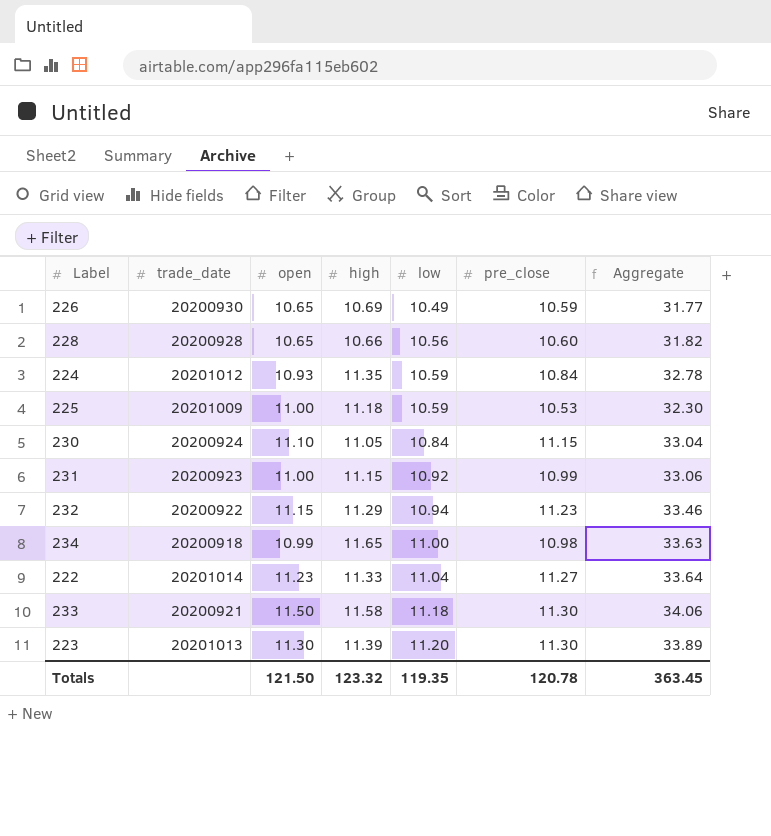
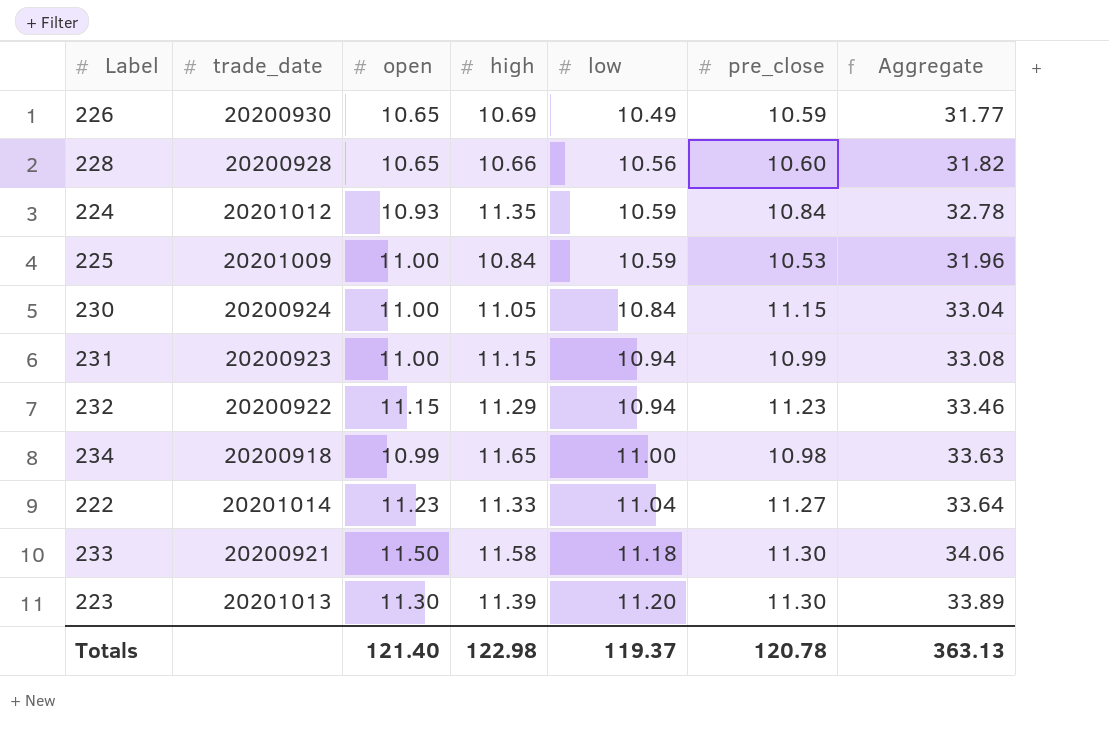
225 | high: 11.18 -> 10.84
225 | Aggregate: 32.30 -> 31.96
230 | open: 11.10 -> 11.00
231 | low: 10.92 -> 10.94
231 | Aggregate: 33.06 -> 33.08
Totals | open: 121.50 -> 121.40
Totals | high: 123.32 -> 122.98
Totals | low: 119.35 -> 119.37
Totals | Aggregate: 363.45 -> 363.13

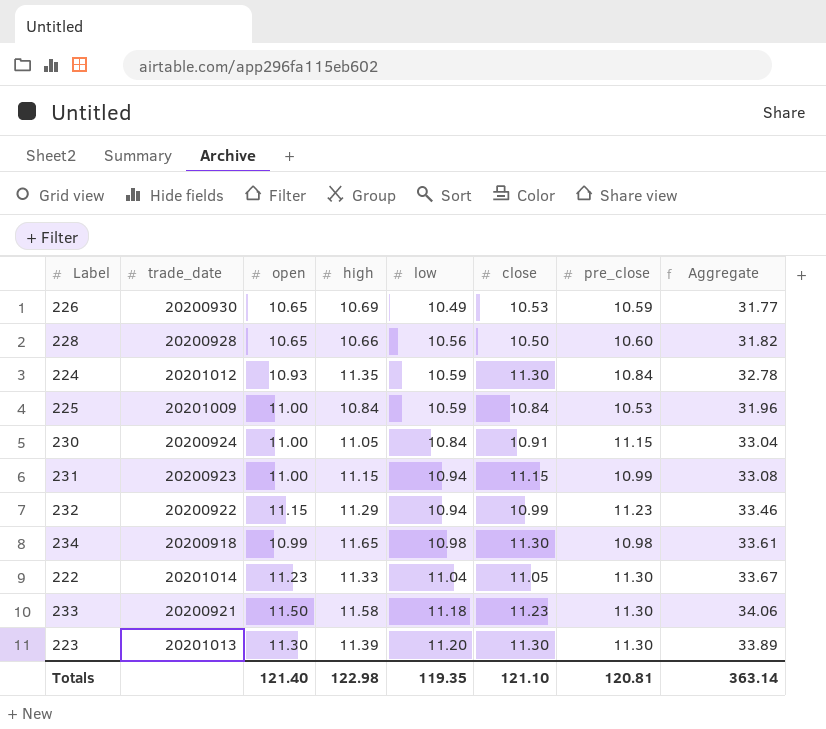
column close | position: none -> 6
234 | low: 11.00 -> 10.98
234 | Aggregate: 33.63 -> 33.61
222 | pre_close: 11.27 -> 11.30
222 | Aggregate: 33.64 -> 33.67
Totals | low: 119.37 -> 119.35
Totals | pre_close: 120.78 -> 120.81
Totals | Aggregate: 363.13 -> 363.14

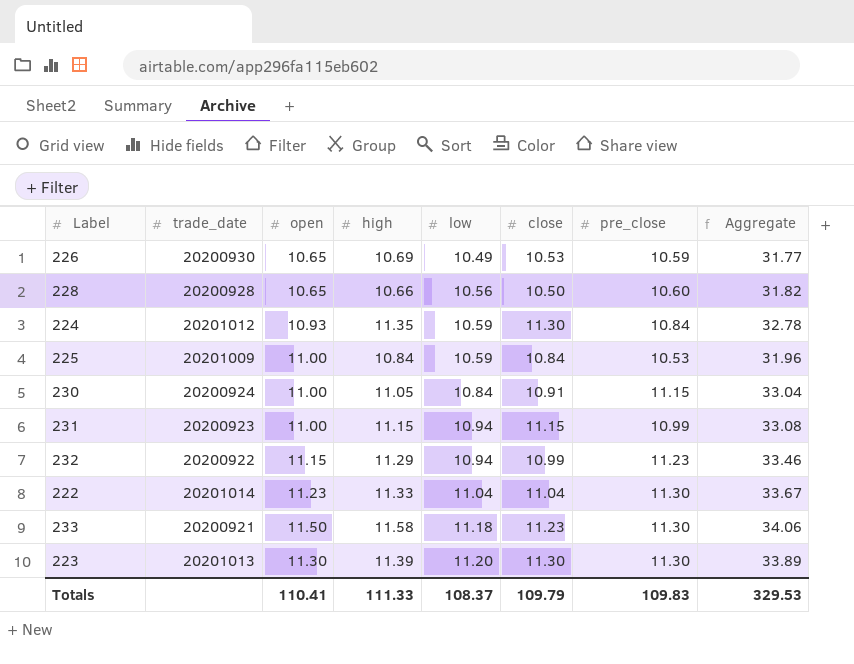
row 234: 20200918 | 10.99 | 11.65 | 10.98 | 11.30 | 10.98 | 33.61 -> none
222 | close: 11.05 -> 11.04
Totals | open: 121.40 -> 110.41
Totals | high: 122.98 -> 111.33
Totals | low: 119.35 -> 108.37
Totals | close: 121.10 -> 109.79
Totals | pre_close: 120.81 -> 109.83
Totals | Aggregate: 363.14 -> 329.53

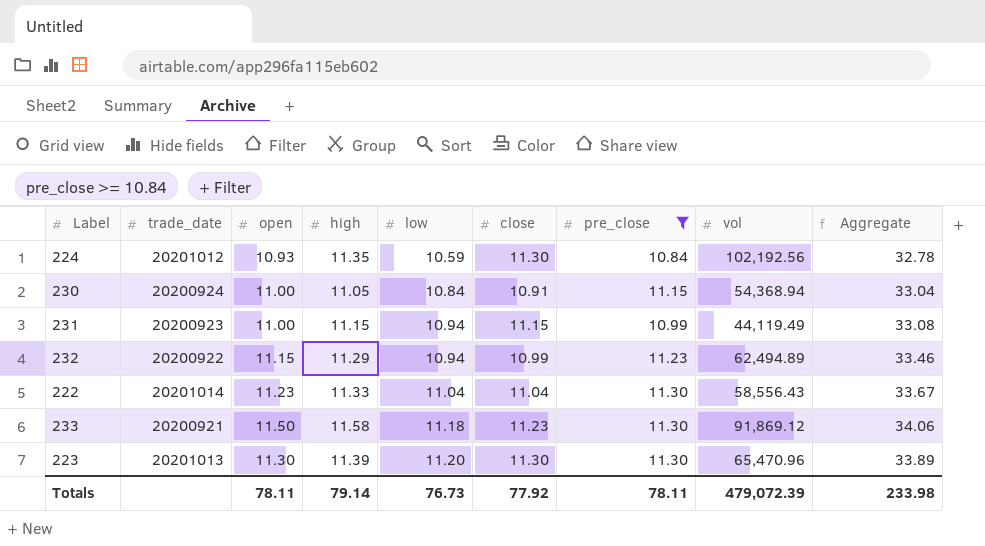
filter: none -> pre_close >= 10.84
column vol | position: none -> 8
Totals | open: 110.41 -> 78.11
Totals | high: 111.33 -> 79.14
Totals | low: 108.37 -> 76.73
Totals | close: 109.79 -> 77.92
Totals | pre_close: 109.83 -> 78.11
Totals | Aggregate: 329.53 -> 233.98

